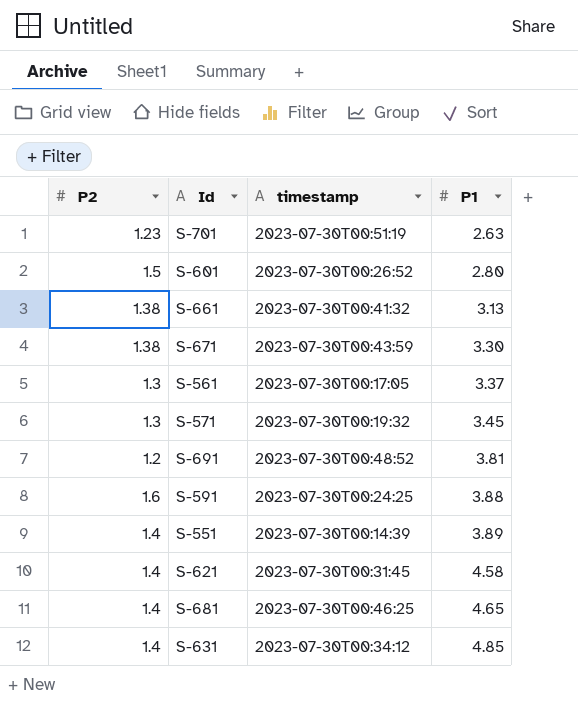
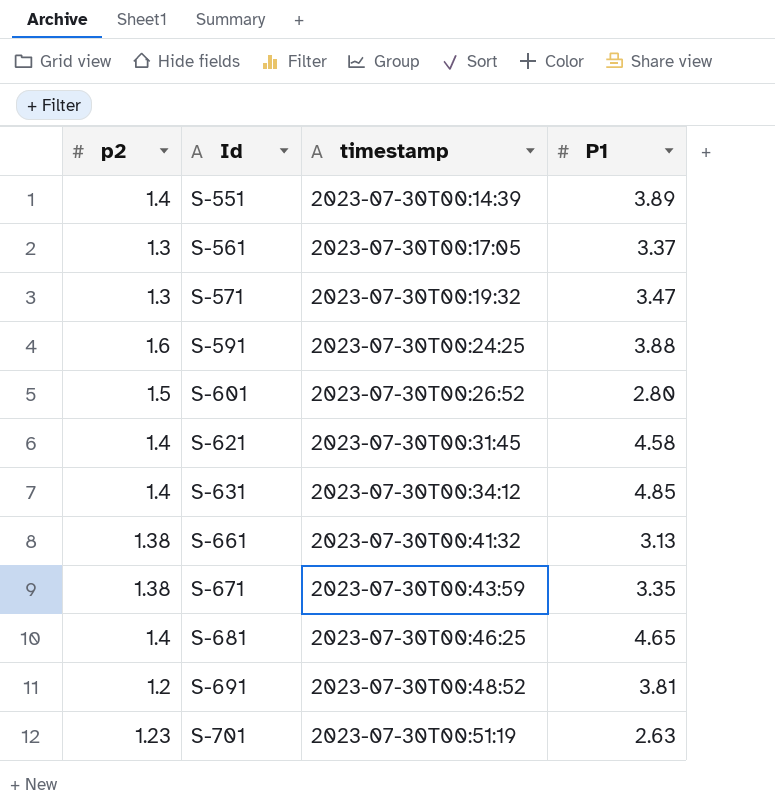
row order: P1 ascending -> Id ascending
column name: P2 -> p2
S-571 | P1: 3.45 -> 3.47
S-671 | P1: 3.30 -> 3.35

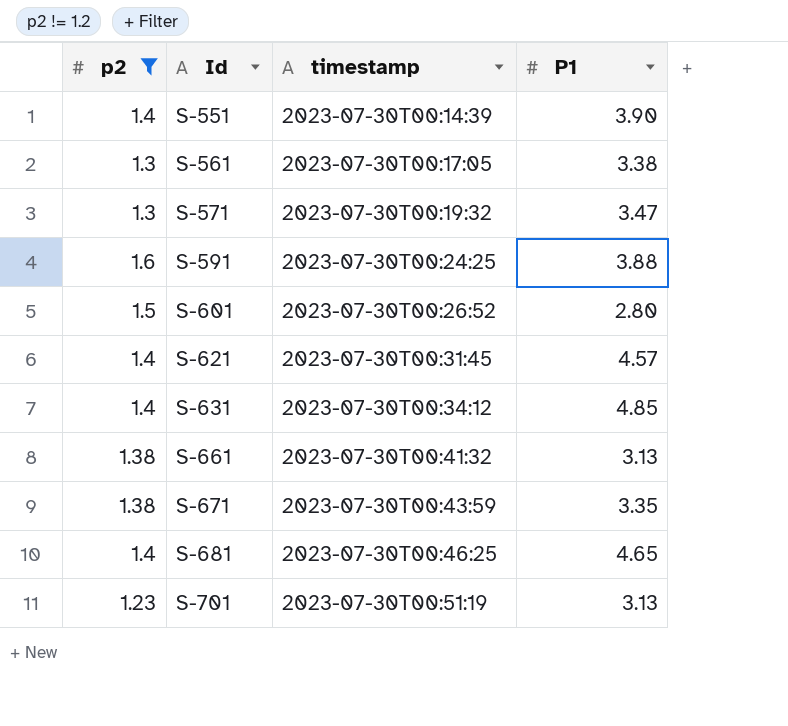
filter: none -> p2 != 1.2
S-551 | P1: 3.89 -> 3.90
S-561 | P1: 3.37 -> 3.38
S-621 | P1: 4.58 -> 4.57
S-701 | P1: 2.63 -> 3.13

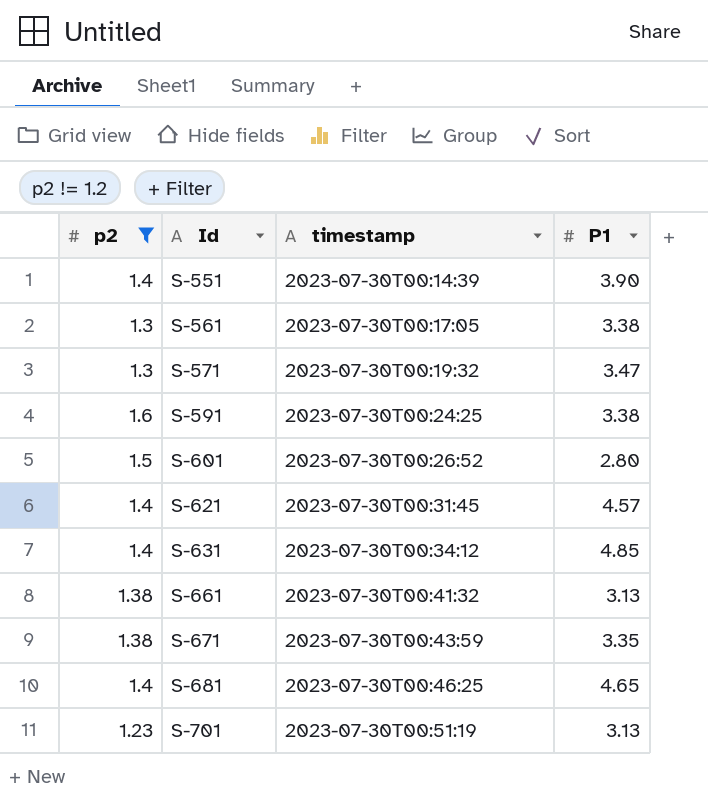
S-591 | P1: 3.88 -> 3.38

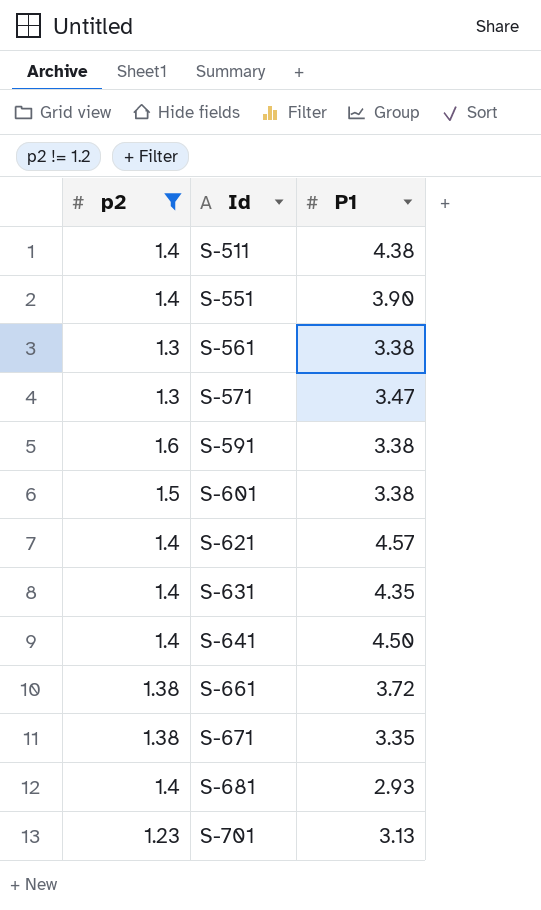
column timestamp | position: 3 -> none
row S-511: none -> 1.4 | 4.38
S-601 | P1: 2.80 -> 3.38
S-631 | P1: 4.85 -> 4.35
row S-641: none -> 1.4 | 4.50
S-661 | P1: 3.13 -> 3.72
S-681 | P1: 4.65 -> 2.93

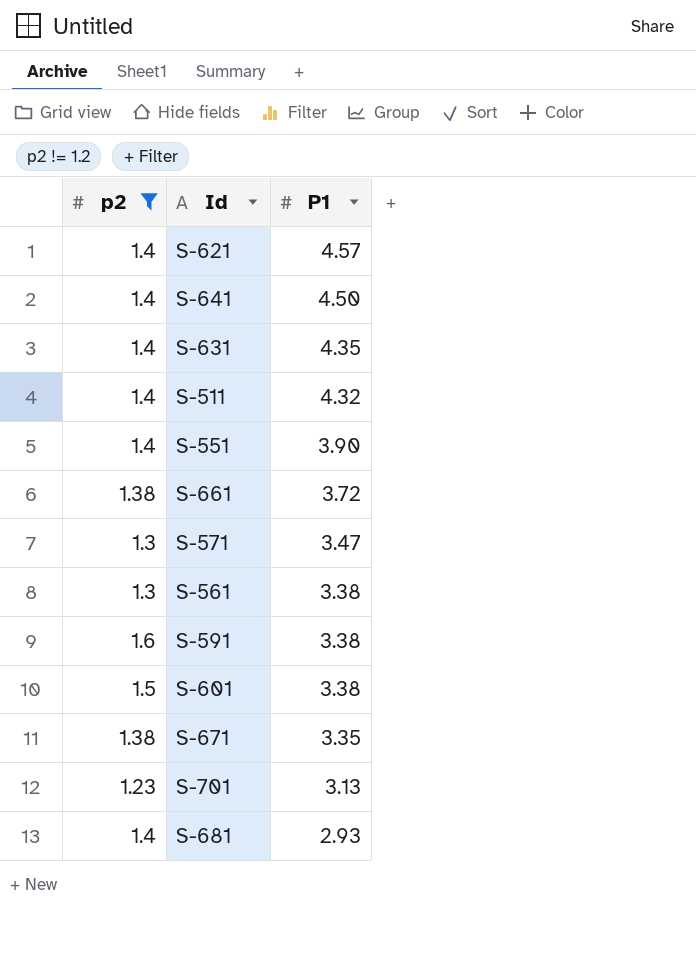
row order: Id ascending -> P1 descending
S-511 | P1: 4.38 -> 4.32

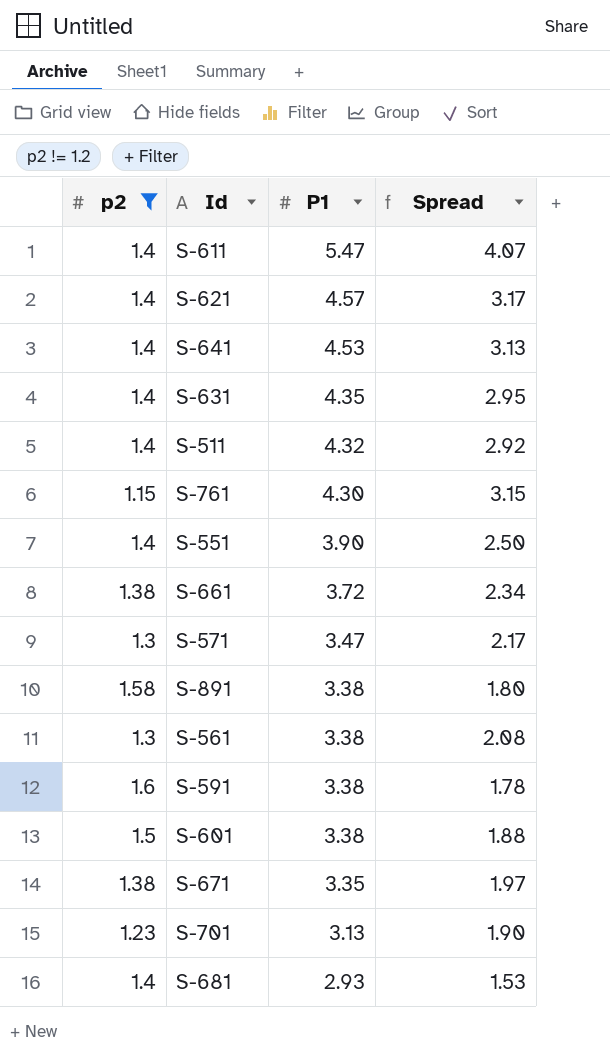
column Spread | formula: none -> [P1] - [p2]
row S-611: none -> 1.4 | 5.47 | 4.07
S-641 | P1: 4.50 -> 4.53
row S-761: none -> 1.15 | 4.30 | 3.15
row S-891: none -> 1.58 | 3.38 | 1.80

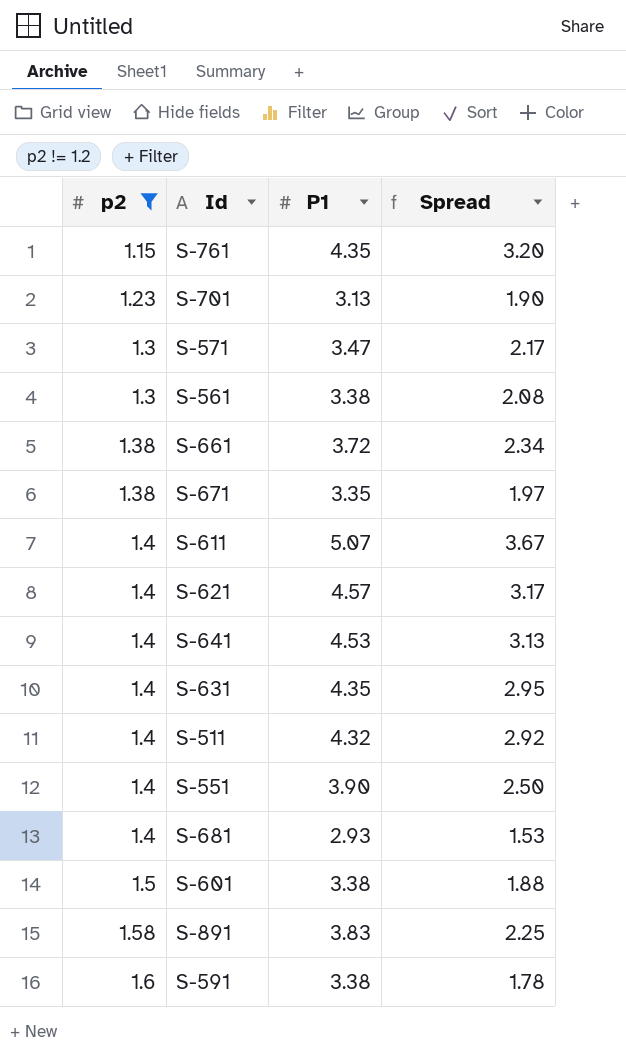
row order: P1 descending -> p2 ascending
S-761 | P1: 4.30 -> 4.35
S-761 | Spread: 3.15 -> 3.20
S-611 | P1: 5.47 -> 5.07
S-611 | Spread: 4.07 -> 3.67
S-891 | P1: 3.38 -> 3.83
S-891 | Spread: 1.80 -> 2.25

